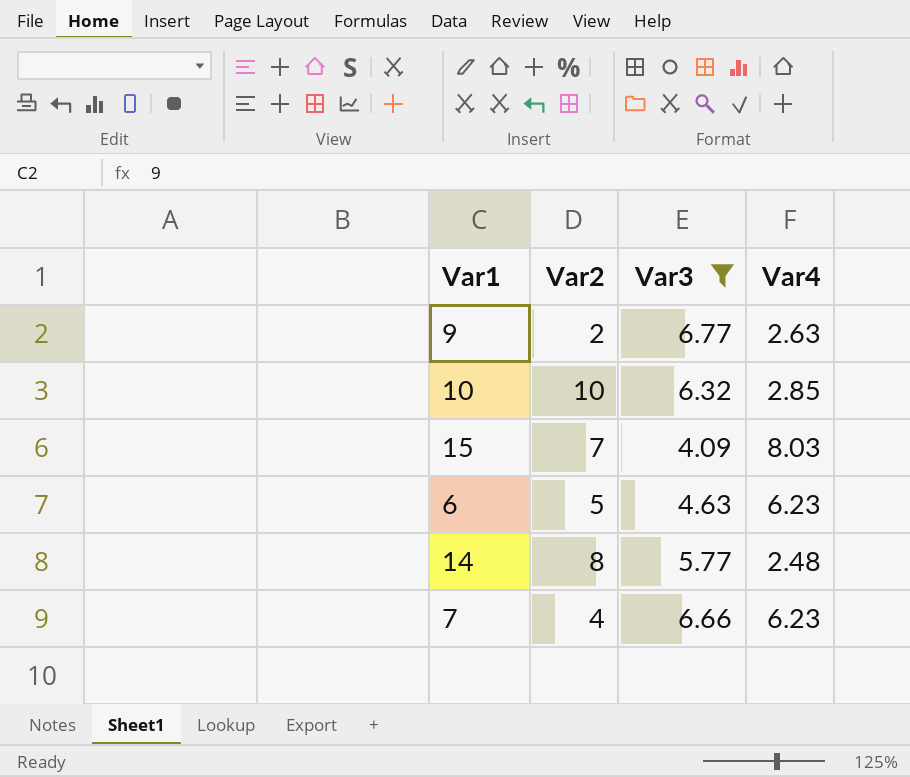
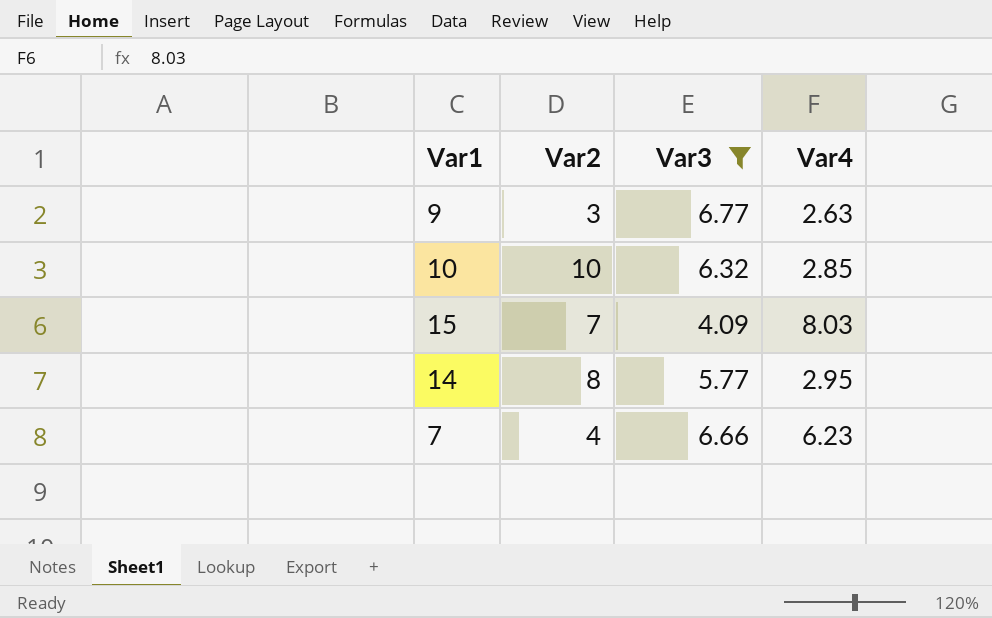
row 6: 5 | 4.63 | 6.23 -> none
9 | Var2: 2 -> 3
14 | Var4: 2.48 -> 2.95

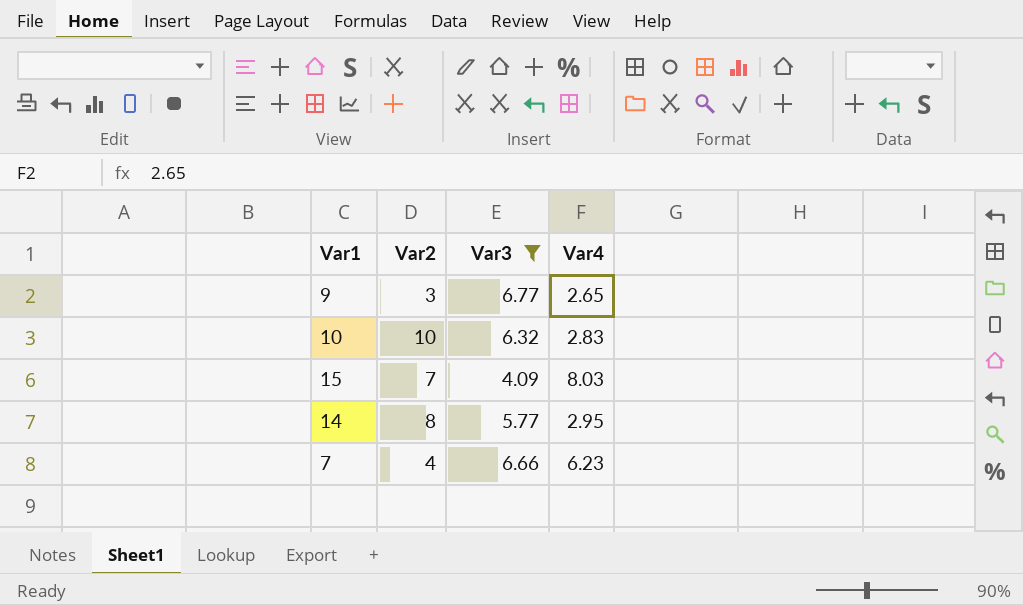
9 | Var4: 2.63 -> 2.65
10 | Var4: 2.85 -> 2.83

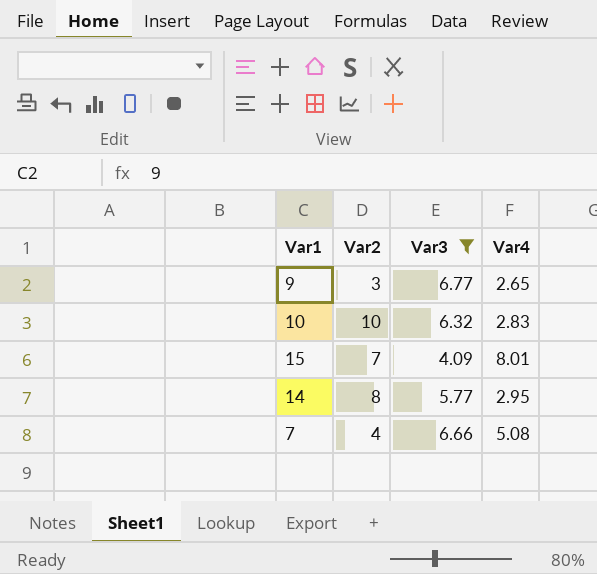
15 | Var4: 8.03 -> 8.01
7 | Var4: 6.23 -> 5.08

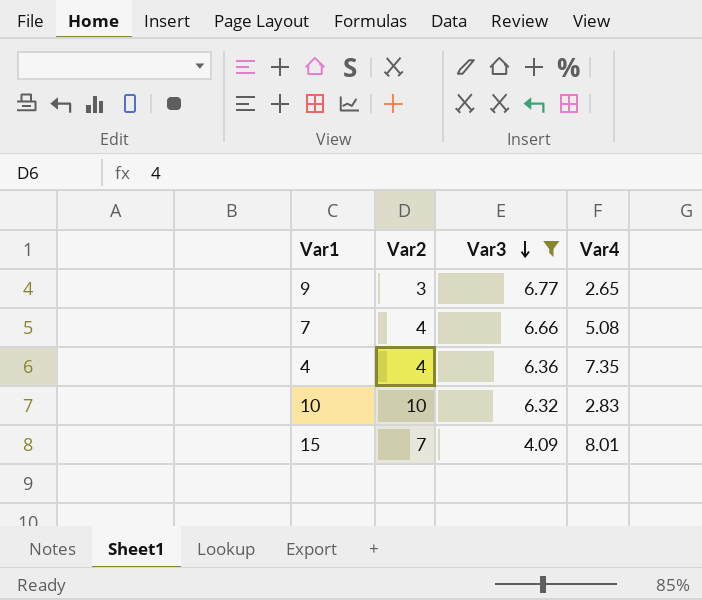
row order: none -> Var3 descending
row 14: 8 | 5.77 | 2.95 -> none
row 4: none -> 4 | 6.36 | 7.35

